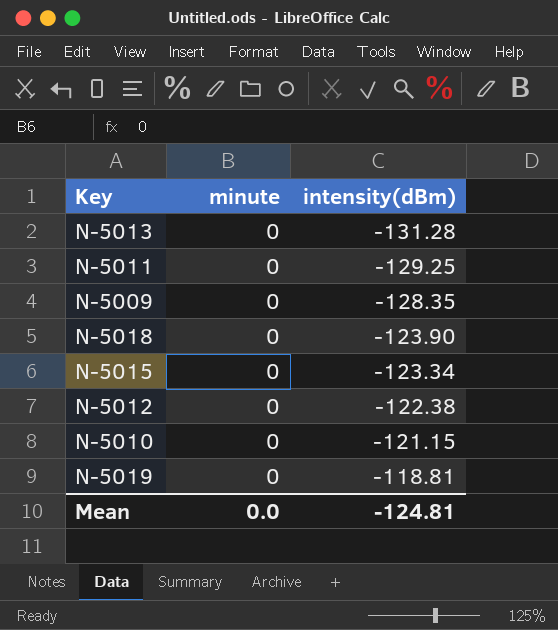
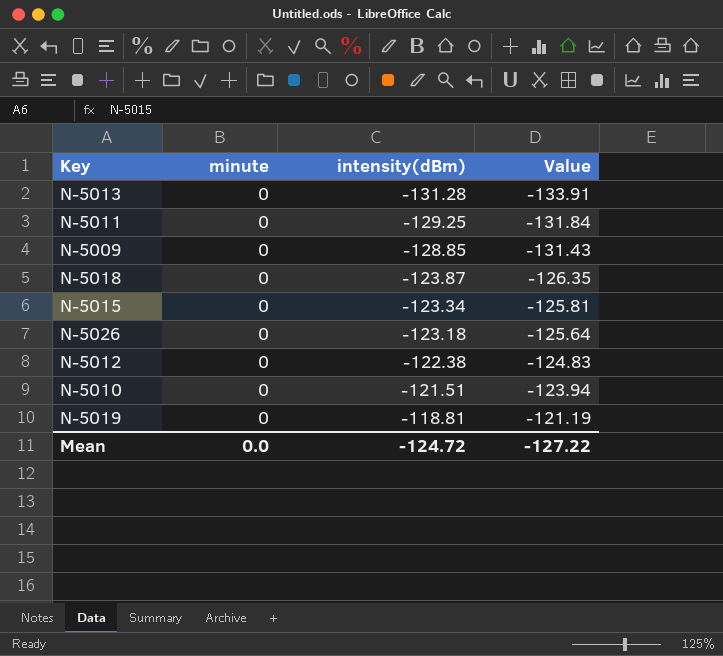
column Value | formula: none -> [intensity(dBm)] * 1.02
N-5009 | intensity(dBm): -128.35 -> -128.85
N-5018 | intensity(dBm): -123.90 -> -123.87
row N-5026: none -> 0 | -123.18 | -125.64
N-5010 | intensity(dBm): -121.15 -> -121.51
Mean | intensity(dBm): -124.81 -> -124.72

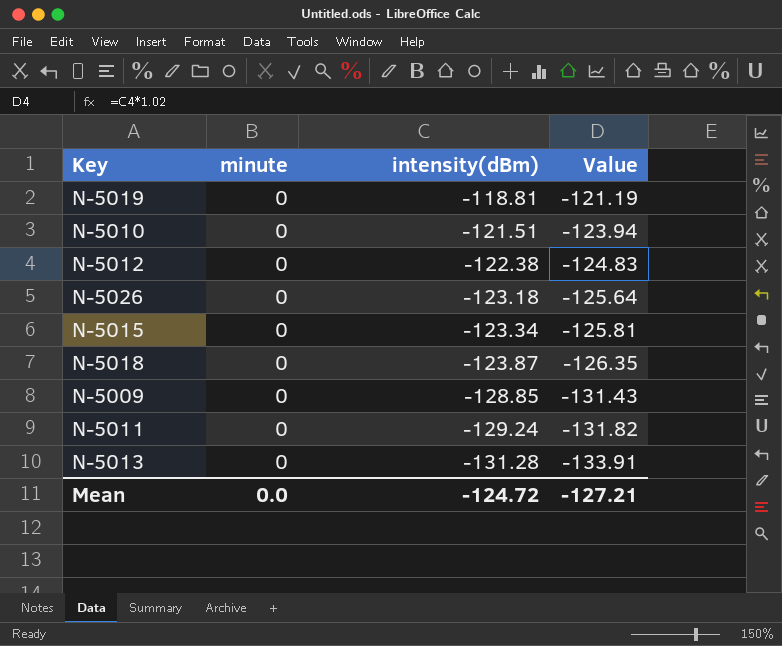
row order: intensity(dBm) ascending -> intensity(dBm) descending
N-5011 | intensity(dBm): -129.25 -> -129.24
N-5011 | Value: -131.84 -> -131.82
Mean | Value: -127.22 -> -127.21

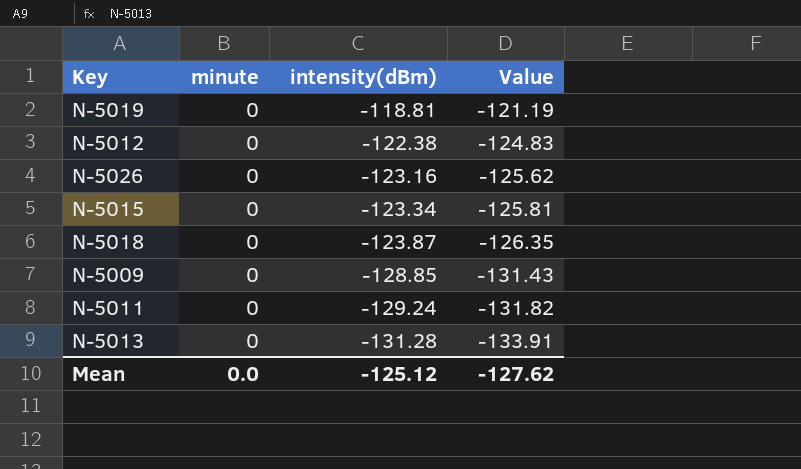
row N-5010: 0 | -121.51 | -123.94 -> none
N-5026 | intensity(dBm): -123.18 -> -123.16
N-5026 | Value: -125.64 -> -125.62
Mean | intensity(dBm): -124.72 -> -125.12
Mean | Value: -127.21 -> -127.62

